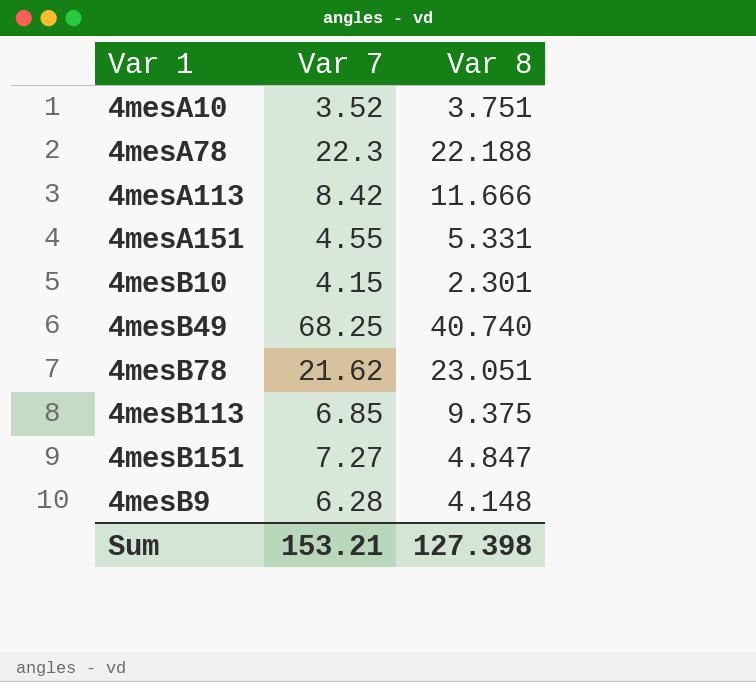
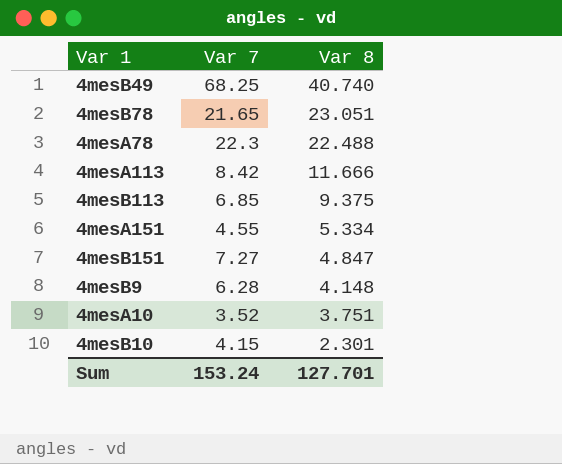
row order: none -> Var 8 descending
4mesB78 | Var 7: 21.62 -> 21.65
4mesA78 | Var 8: 22.188 -> 22.488
4mesA151 | Var 8: 5.331 -> 5.334
Sum | Var 7: 153.21 -> 153.24
Sum | Var 8: 127.398 -> 127.701

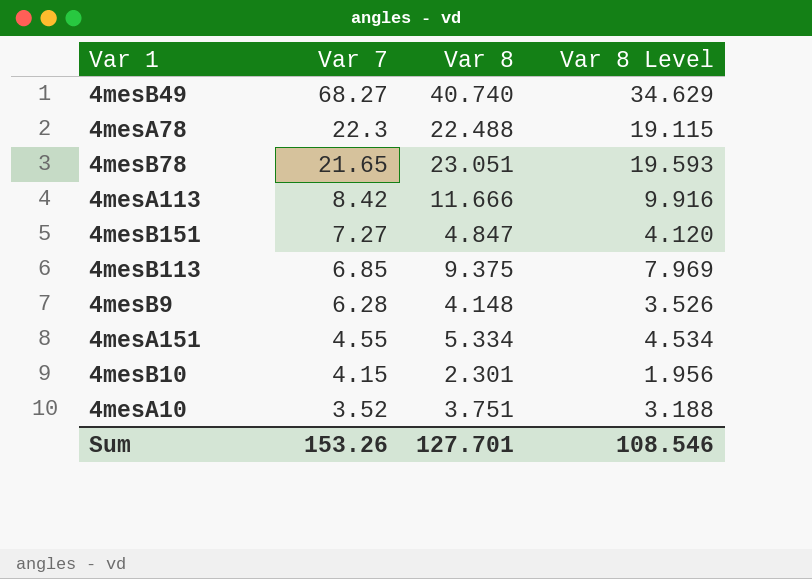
row order: Var 8 descending -> Var 7 descending
column Var 8 Level | formula: none -> [Var 8] * 0.85
4mesB49 | Var 7: 68.25 -> 68.27
Sum | Var 7: 153.24 -> 153.26

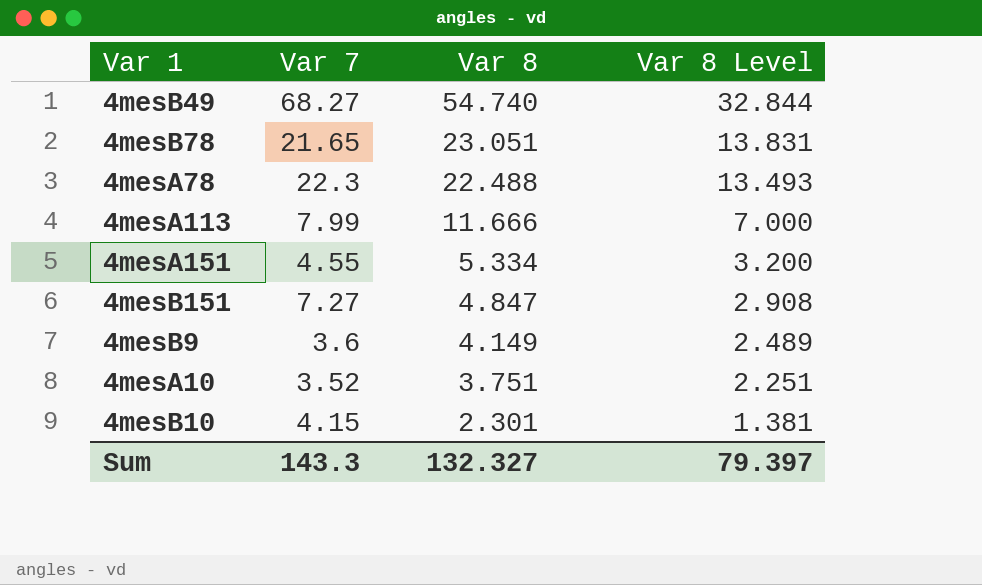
row order: Var 7 descending -> Var 8 descending
column Var 8 Level | formula: [Var 8] * 0.85 -> [Var 8] * 0.6
row 4mesB113: 6.85 | 9.375 | 7.969 -> none
4mesB49 | Var 8: 40.740 -> 54.740
4mesA113 | Var 7: 8.42 -> 7.99
4mesB9 | Var 7: 6.28 -> 3.6
4mesB9 | Var 8: 4.148 -> 4.149
Sum | Var 7: 153.26 -> 143.3
Sum | Var 8: 127.701 -> 132.327
Sum | Var 8 Level: 108.546 -> 79.397

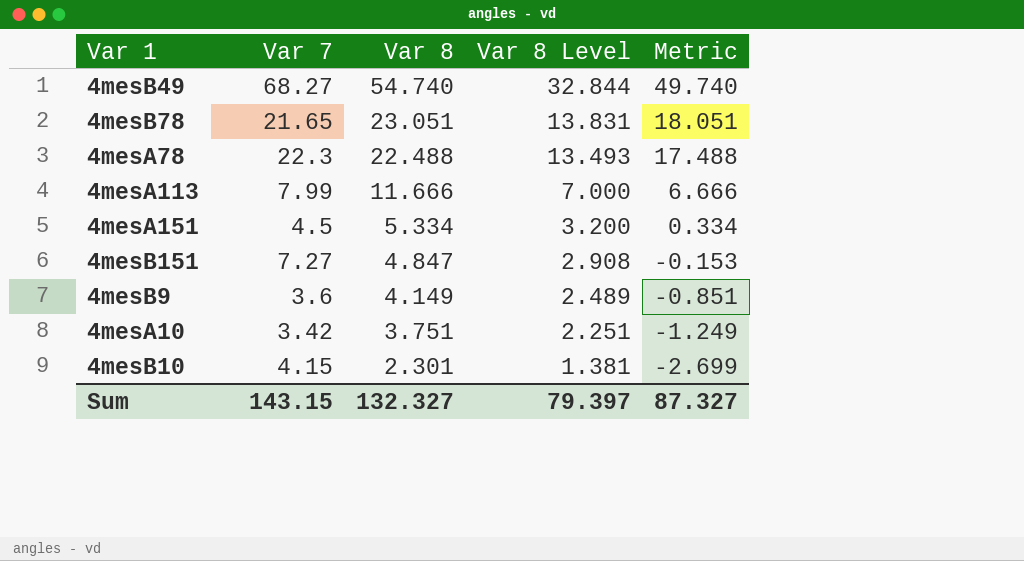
column Metric | formula: none -> [Var 8] - 5
4mesA151 | Var 7: 4.55 -> 4.5
4mesA10 | Var 7: 3.52 -> 3.42
Sum | Var 7: 143.3 -> 143.15

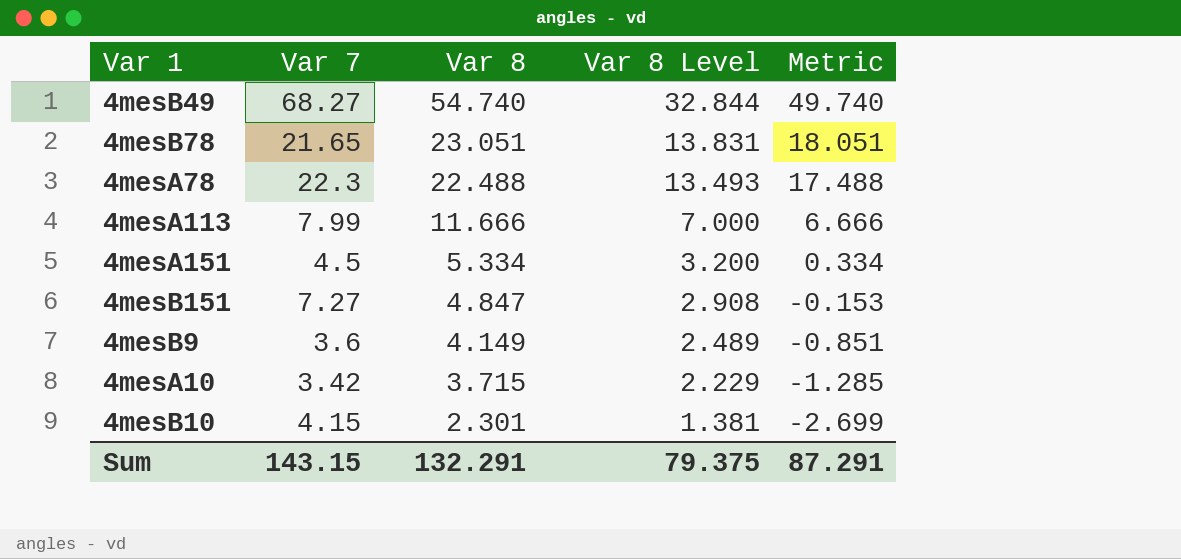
4mesA10 | Var 8: 3.751 -> 3.715
4mesA10 | Var 8 Level: 2.251 -> 2.229
4mesA10 | Metric: -1.249 -> -1.285
Sum | Var 8: 132.327 -> 132.291
Sum | Var 8 Level: 79.397 -> 79.375
Sum | Metric: 87.327 -> 87.291

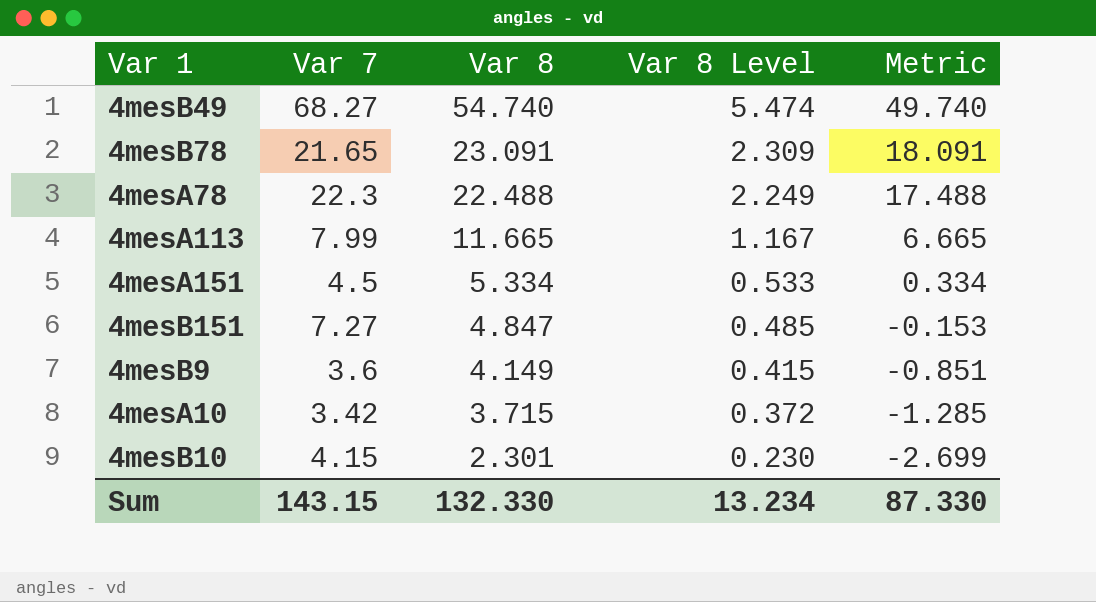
column Var 8 Level | formula: [Var 8] * 0.6 -> [Var 8] * 0.1
4mesB78 | Var 8: 23.051 -> 23.091
4mesB78 | Metric: 18.051 -> 18.091
4mesA113 | Var 8: 11.666 -> 11.665
4mesA113 | Metric: 6.666 -> 6.665
Sum | Var 8: 132.291 -> 132.330
Sum | Var 8 Level: 79.375 -> 13.234
Sum | Metric: 87.291 -> 87.330

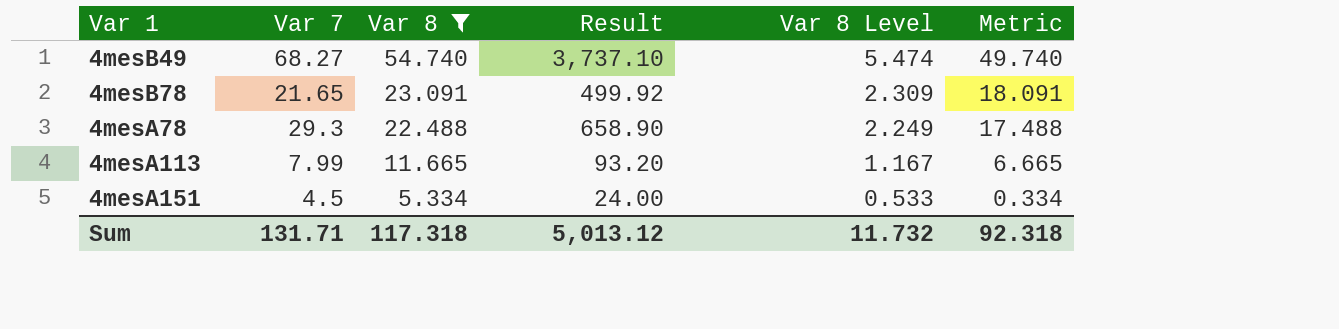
filter: none -> Var 8 >= 5.334
column Result | formula: none -> [Var 7] * [Var 8]
4mesA78 | Var 7: 22.3 -> 29.3
Sum | Var 7: 143.15 -> 131.71
Sum | Var 8: 132.330 -> 117.318
Sum | Var 8 Level: 13.234 -> 11.732
Sum | Metric: 87.330 -> 92.318

